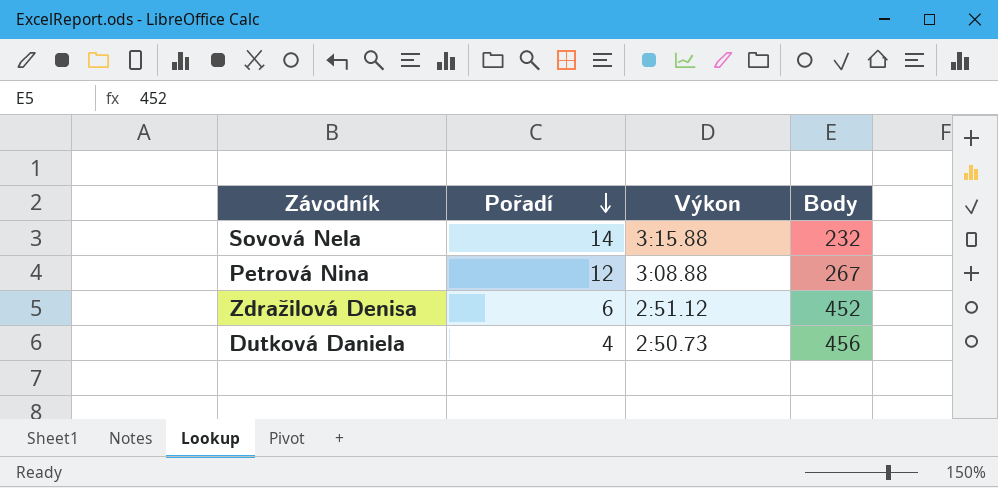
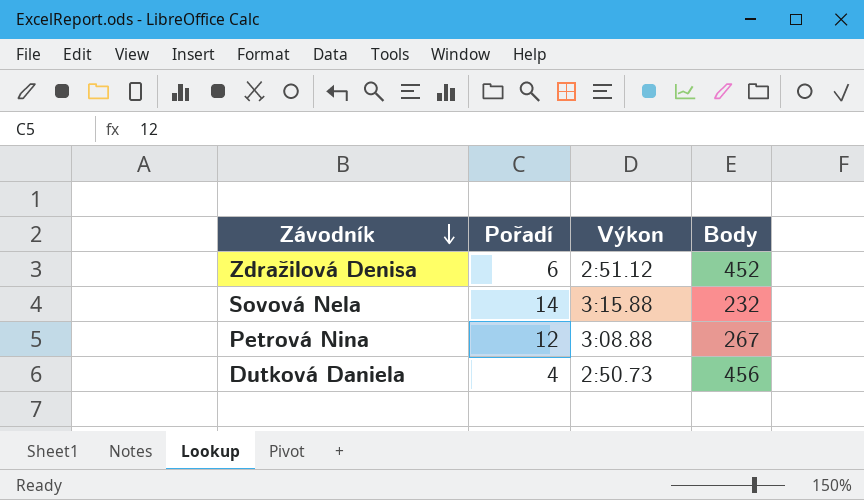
row order: Pořadí descending -> Závodník descending

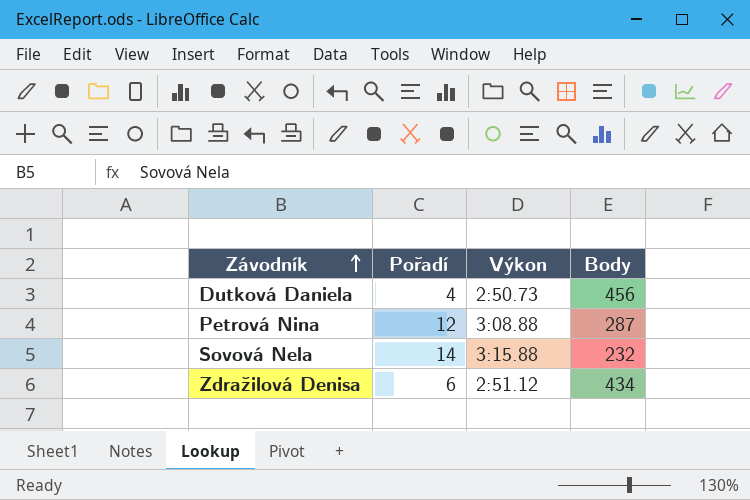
row order: Závodník descending -> Závodník ascending
Petrová Nina | Body: 267 -> 287
Zdražilová Denisa | Body: 452 -> 434

